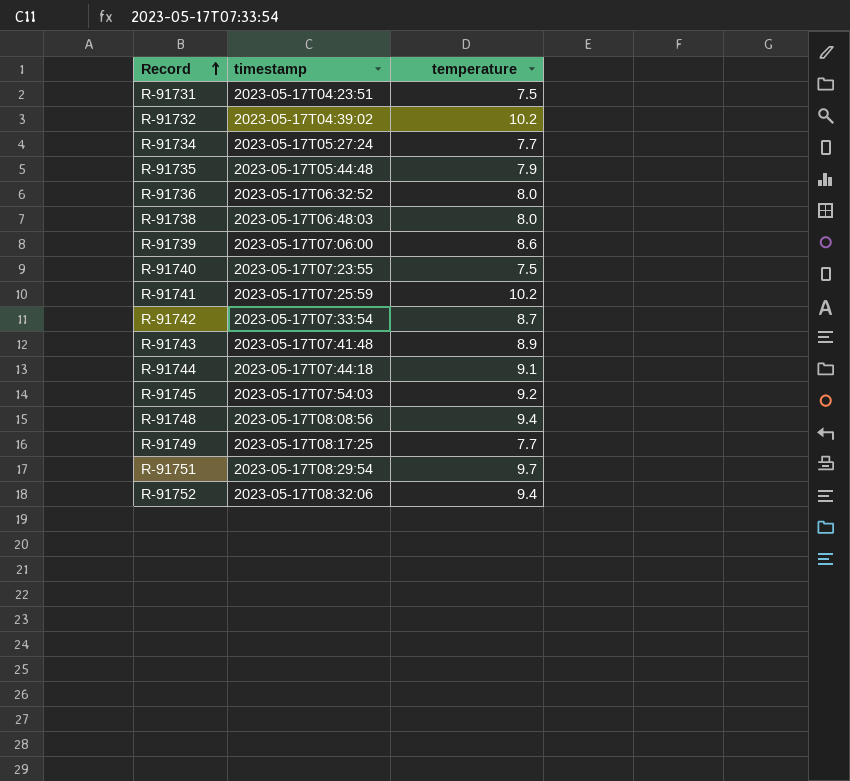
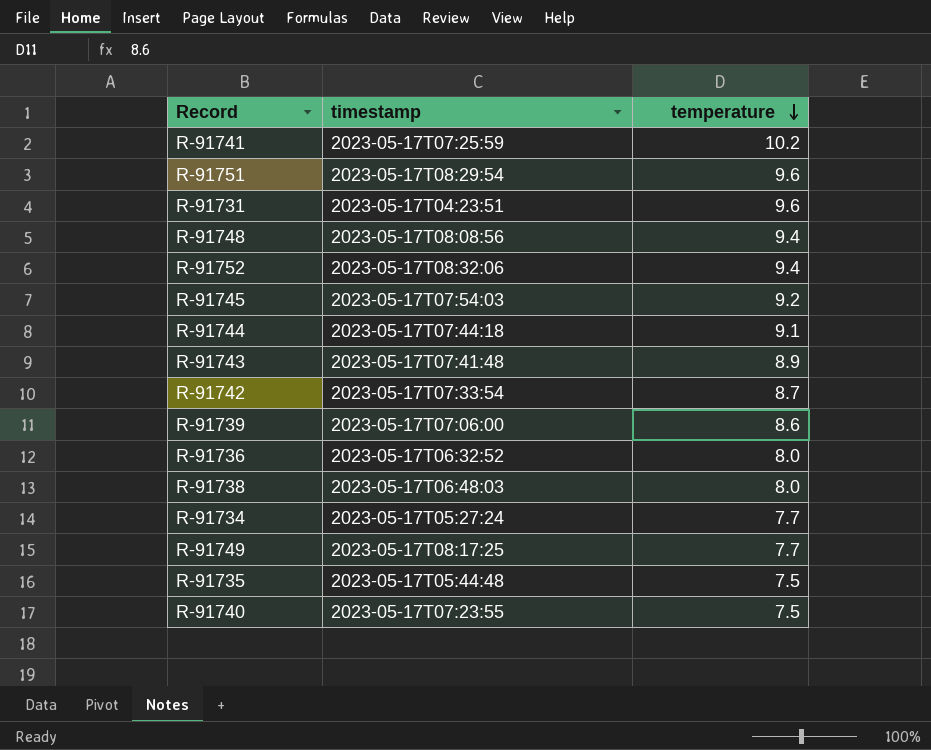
row order: Record ascending -> temperature descending
row R-91732: 2023-05-17T04:39:02 | 10.2 -> none
R-91751 | temperature: 9.7 -> 9.6
R-91731 | temperature: 7.5 -> 9.6
R-91735 | temperature: 7.9 -> 7.5

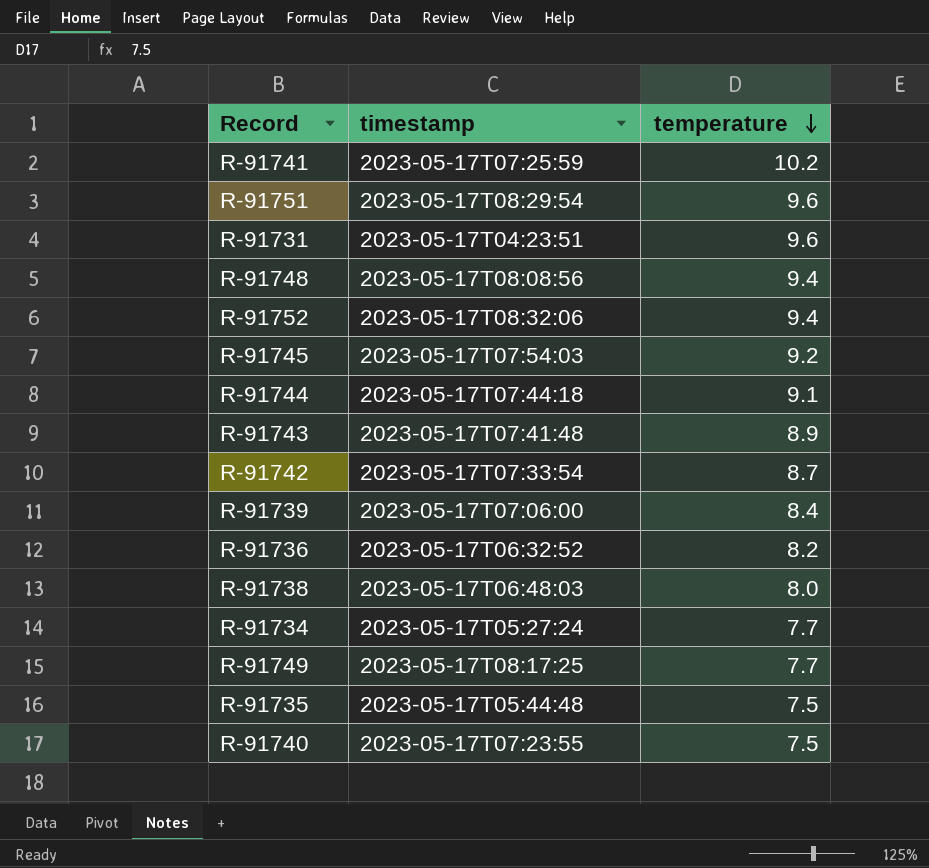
R-91739 | temperature: 8.6 -> 8.4
R-91736 | temperature: 8.0 -> 8.2

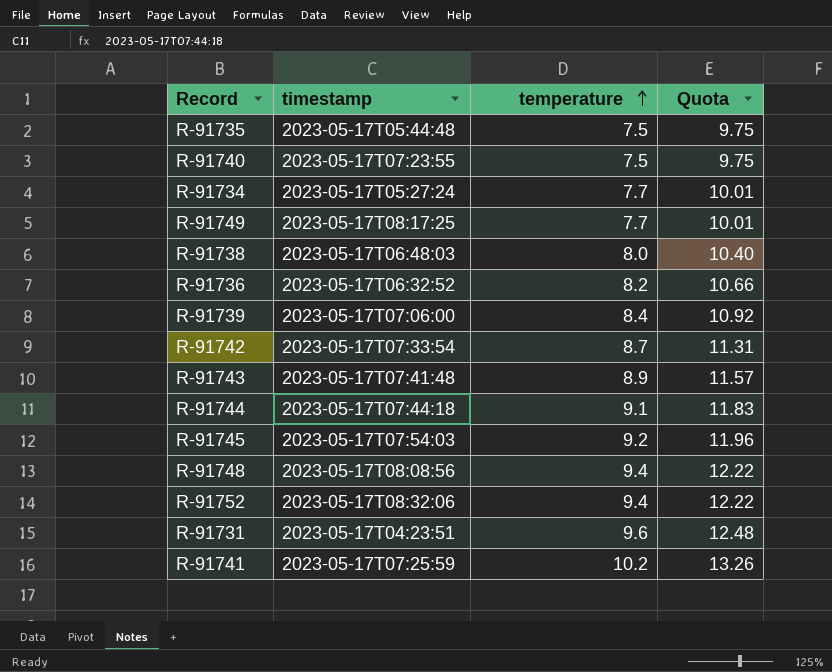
row order: temperature descending -> temperature ascending
column Quota | formula: none -> [temperature] * 1.3
row R-91751: 2023-05-17T08:29:54 | 9.6 -> none

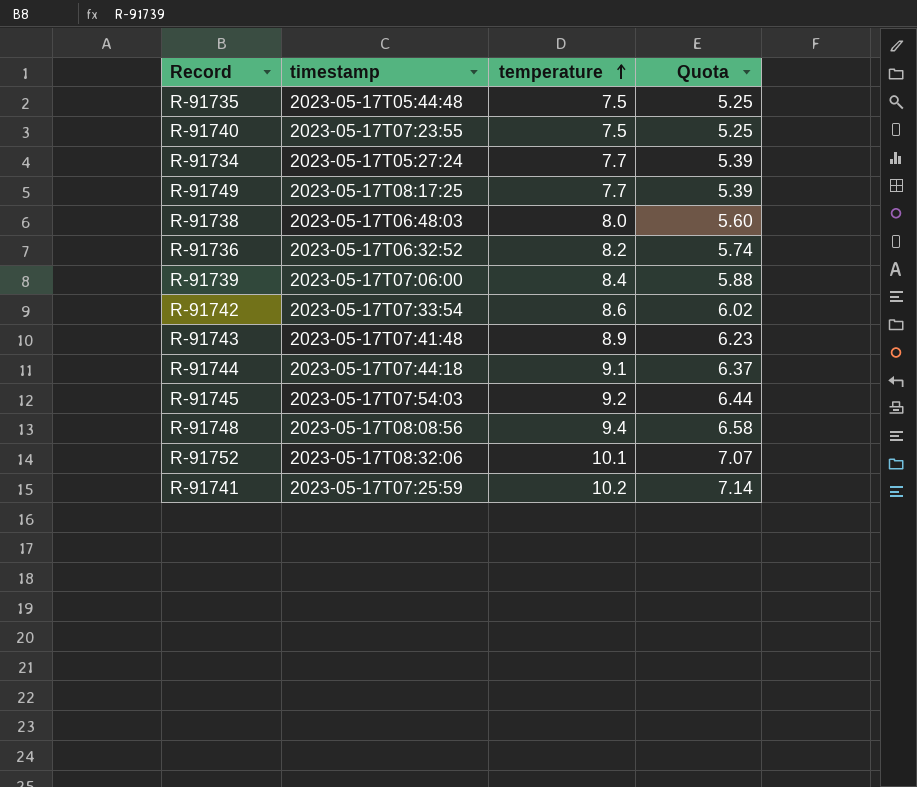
column Quota | formula: [temperature] * 1.3 -> [temperature] * 0.7
row R-91731: 2023-05-17T04:23:51 | 9.6 | 12.48 -> none
R-91742 | temperature: 8.7 -> 8.6
R-91752 | temperature: 9.4 -> 10.1

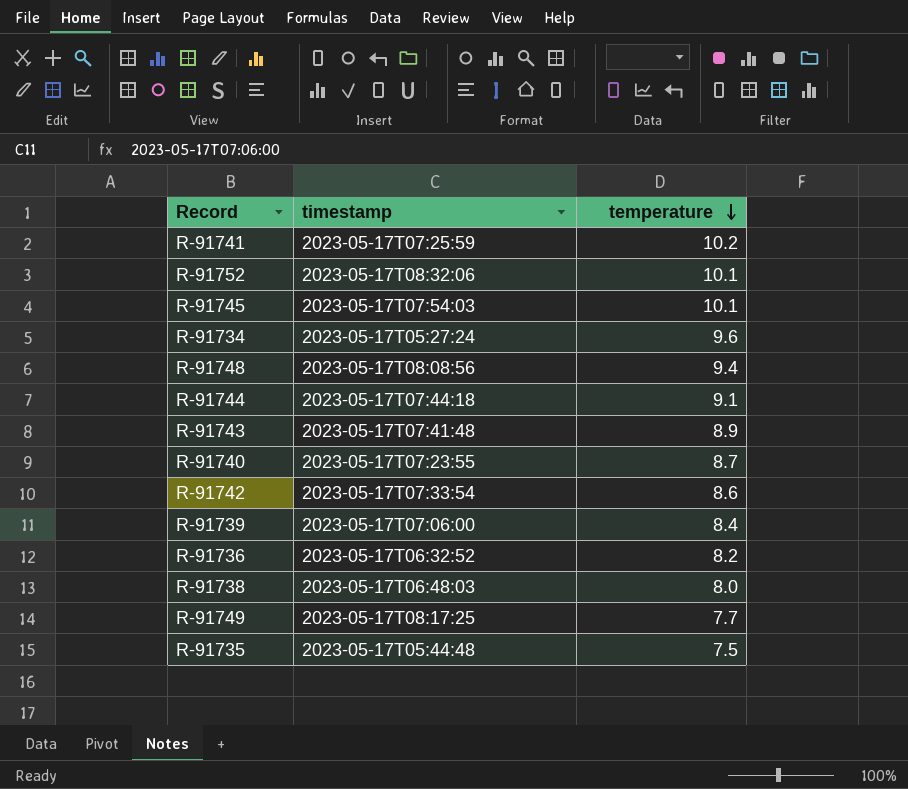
row order: temperature ascending -> temperature descending
column Quota | formula: [temperature] * 0.7 -> none
R-91745 | temperature: 9.2 -> 10.1
R-91734 | temperature: 7.7 -> 9.6
R-91740 | temperature: 7.5 -> 8.7

